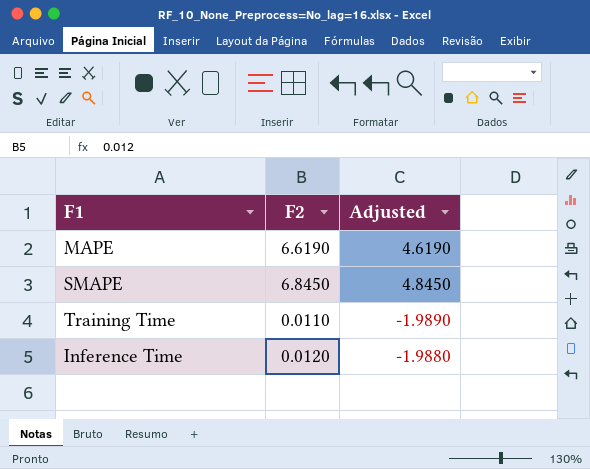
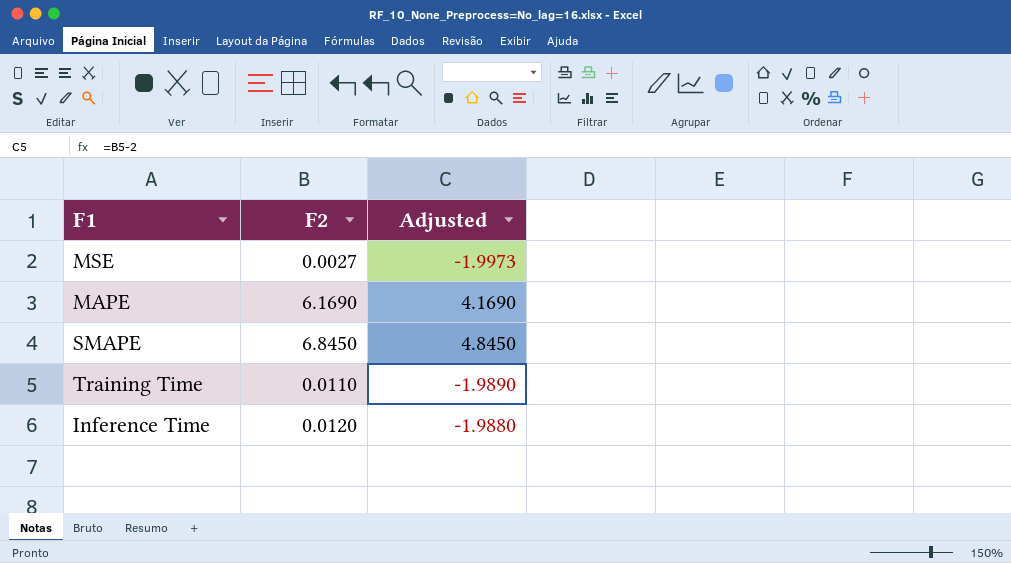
row MSE: none -> 0.0027 | -1.9973
MAPE | F2: 6.6190 -> 6.1690
MAPE | Adjusted: 4.6190 -> 4.1690

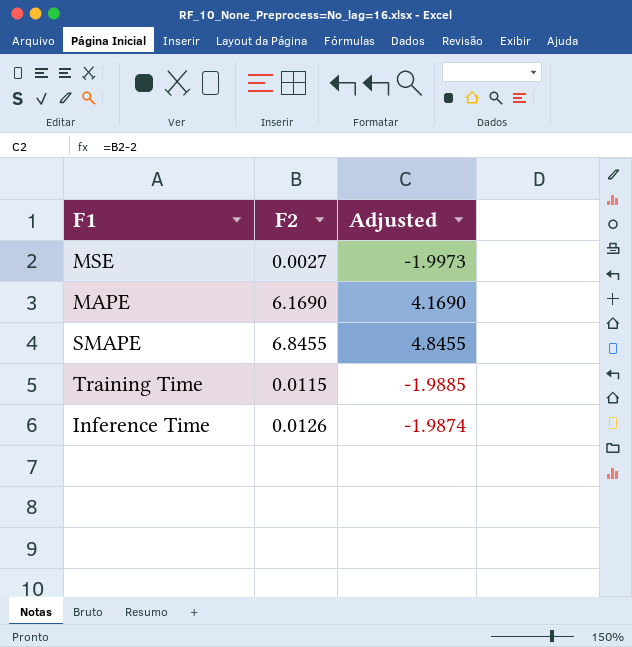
SMAPE | F2: 6.8450 -> 6.8455
SMAPE | Adjusted: 4.8450 -> 4.8455
Training Time | F2: 0.0110 -> 0.0115
Training Time | Adjusted: -1.9890 -> -1.9885
Inference Time | F2: 0.0120 -> 0.0126
Inference Time | Adjusted: -1.9880 -> -1.9874

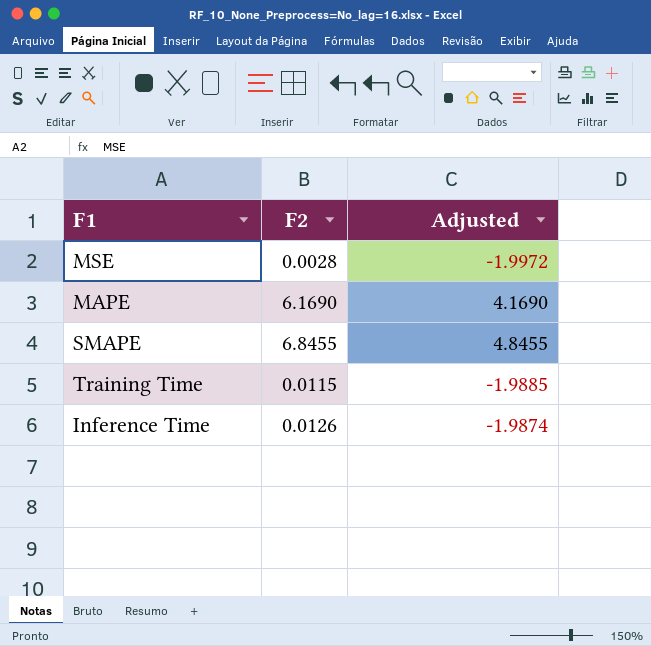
MSE | F2: 0.0027 -> 0.0028
MSE | Adjusted: -1.9973 -> -1.9972

